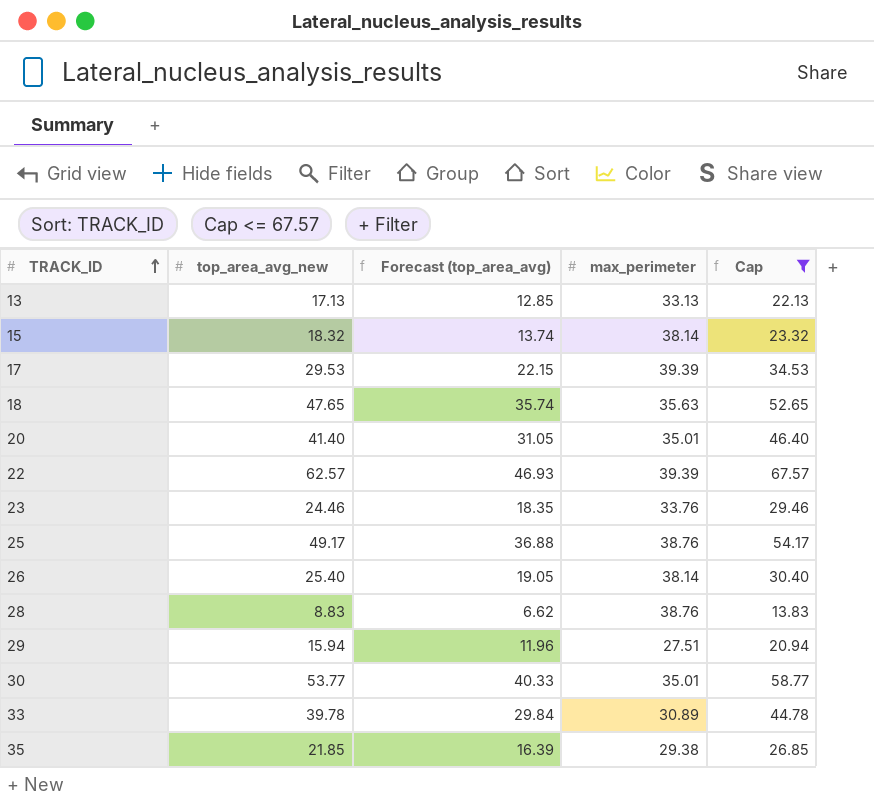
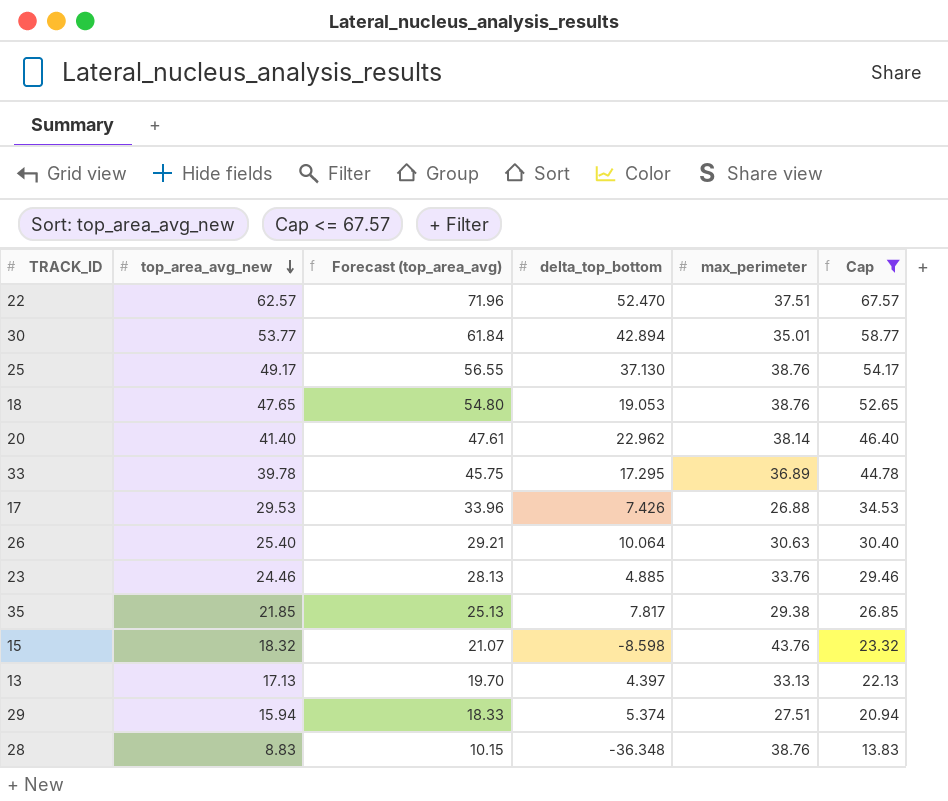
row order: TRACK_ID ascending -> top_area_avg_new descending
column Forecast (top_area_avg) | formula: [top_area_avg_new] * 0.75 -> [top_area_avg_new] * 1.15
column delta_top_bottom | position: none -> 4
22 | max_perimeter: 39.39 -> 37.51
18 | max_perimeter: 35.63 -> 38.76
20 | max_perimeter: 35.01 -> 38.14
33 | max_perimeter: 30.89 -> 36.89
17 | max_perimeter: 39.39 -> 26.88
26 | max_perimeter: 38.14 -> 30.63
15 | max_perimeter: 38.14 -> 43.76

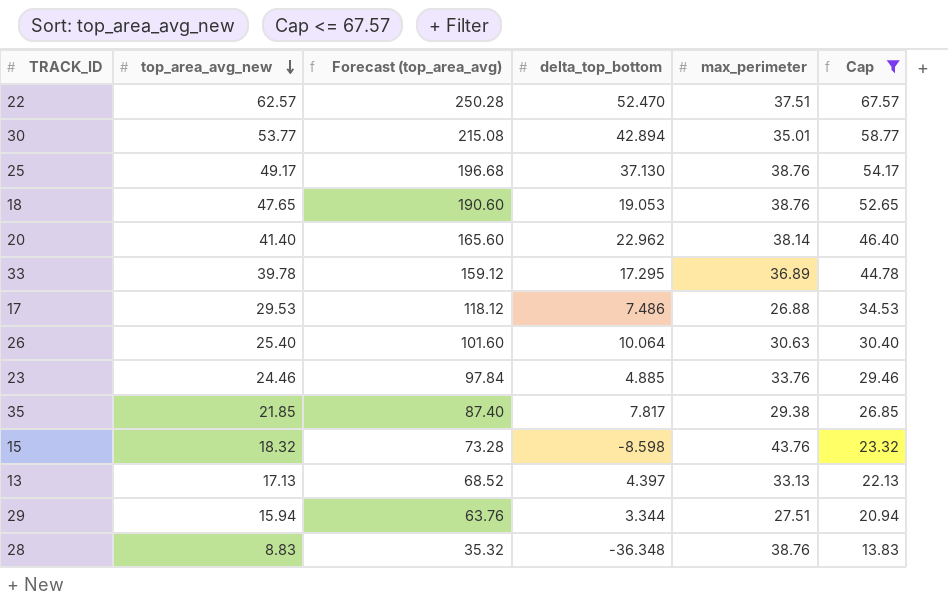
column Forecast (top_area_avg) | formula: [top_area_avg_new] * 1.15 -> [top_area_avg_new] * 4
17 | delta_top_bottom: 7.426 -> 7.486
29 | delta_top_bottom: 5.374 -> 3.344

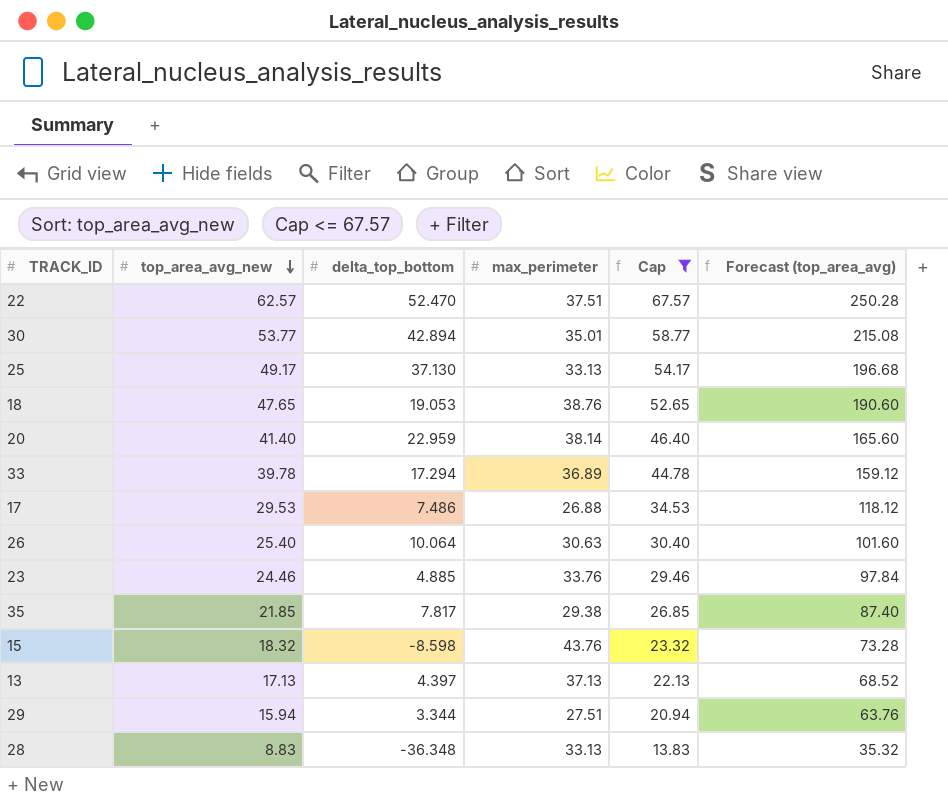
column Forecast (top_area_avg) | position: 3 -> 6
25 | max_perimeter: 38.76 -> 33.13
20 | delta_top_bottom: 22.962 -> 22.959
33 | delta_top_bottom: 17.295 -> 17.294
13 | max_perimeter: 33.13 -> 37.13
28 | max_perimeter: 38.76 -> 33.13

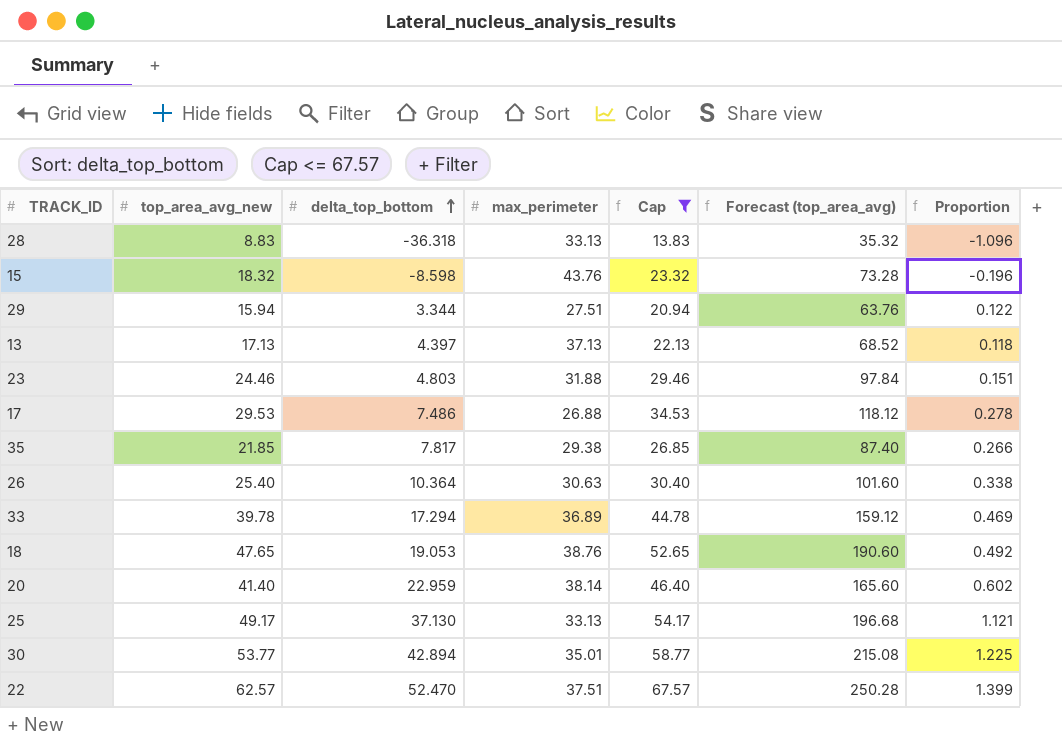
row order: top_area_avg_new descending -> delta_top_bottom ascending
column Proportion | formula: none -> [delta_top_bottom] / [max_perimeter]
28 | delta_top_bottom: -36.348 -> -36.318
23 | delta_top_bottom: 4.885 -> 4.803
23 | max_perimeter: 33.76 -> 31.88
26 | delta_top_bottom: 10.064 -> 10.364

